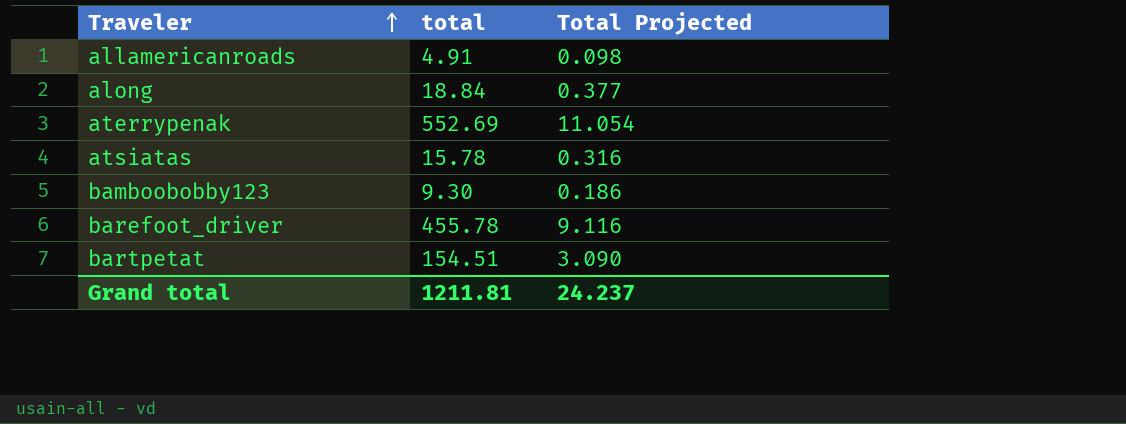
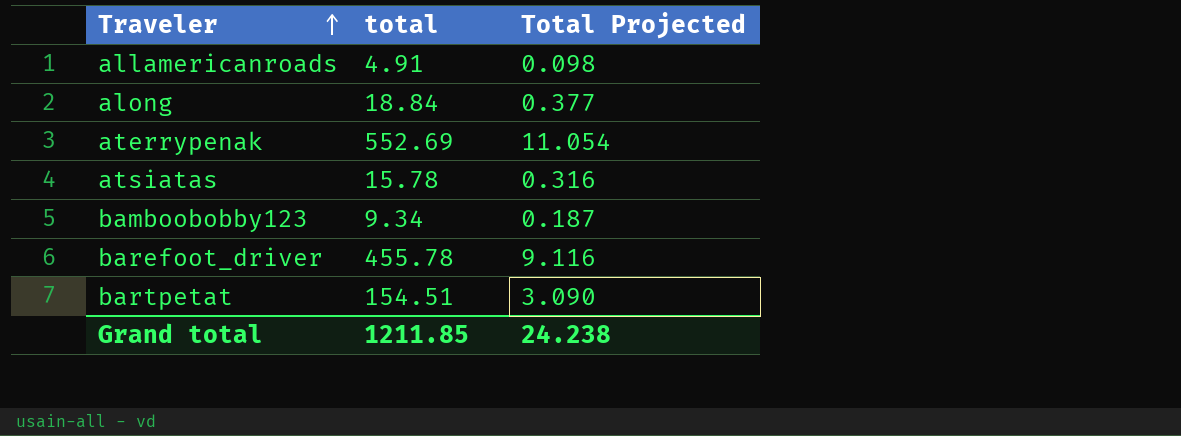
bamboobobby123 | total: 9.30 -> 9.34
bamboobobby123 | Total Projected: 0.186 -> 0.187
Grand total | total: 1211.81 -> 1211.85
Grand total | Total Projected: 24.237 -> 24.238

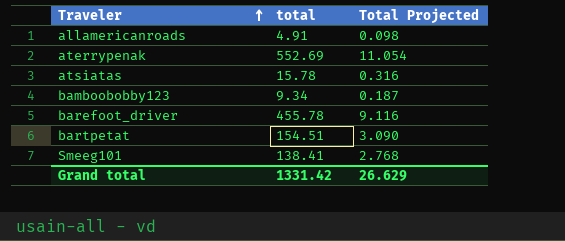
row along: 18.84 | 0.377 -> none
row Smeeg101: none -> 138.41 | 2.768
Grand total | total: 1211.85 -> 1331.42
Grand total | Total Projected: 24.238 -> 26.629

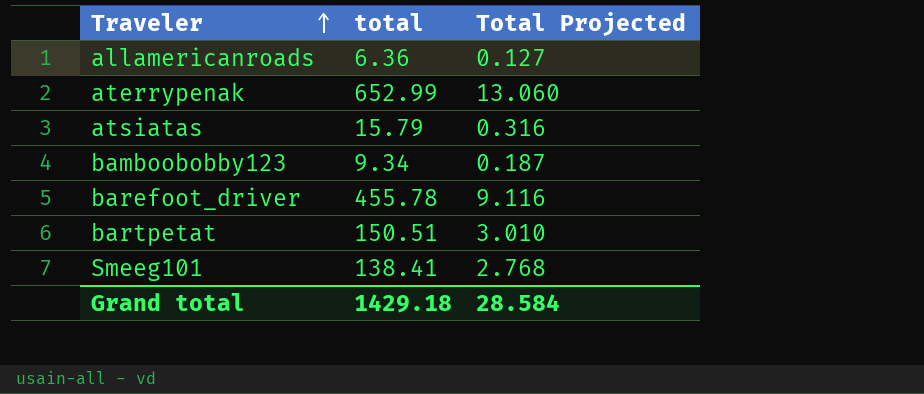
allamericanroads | total: 4.91 -> 6.36
allamericanroads | Total Projected: 0.098 -> 0.127
aterrypenak | total: 552.69 -> 652.99
aterrypenak | Total Projected: 11.054 -> 13.060
atsiatas | total: 15.78 -> 15.79
bartpetat | total: 154.51 -> 150.51
bartpetat | Total Projected: 3.090 -> 3.010
Grand total | total: 1331.42 -> 1429.18
Grand total | Total Projected: 26.629 -> 28.584

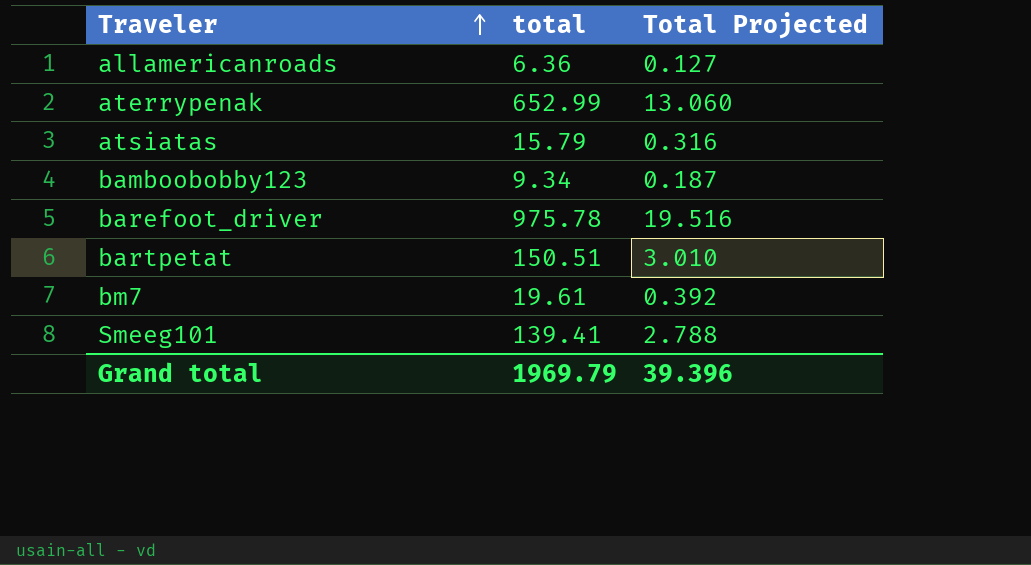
barefoot_driver | total: 455.78 -> 975.78
barefoot_driver | Total Projected: 9.116 -> 19.516
row bm7: none -> 19.61 | 0.392
Smeeg101 | total: 138.41 -> 139.41
Smeeg101 | Total Projected: 2.768 -> 2.788
Grand total | total: 1429.18 -> 1969.79
Grand total | Total Projected: 28.584 -> 39.396

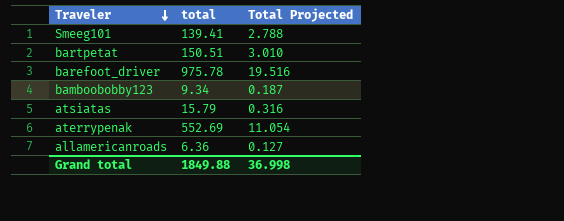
row order: Traveler ascending -> Traveler descending
row bm7: 19.61 | 0.392 -> none
aterrypenak | total: 652.99 -> 552.69
aterrypenak | Total Projected: 13.060 -> 11.054
Grand total | total: 1969.79 -> 1849.88
Grand total | Total Projected: 39.396 -> 36.998

